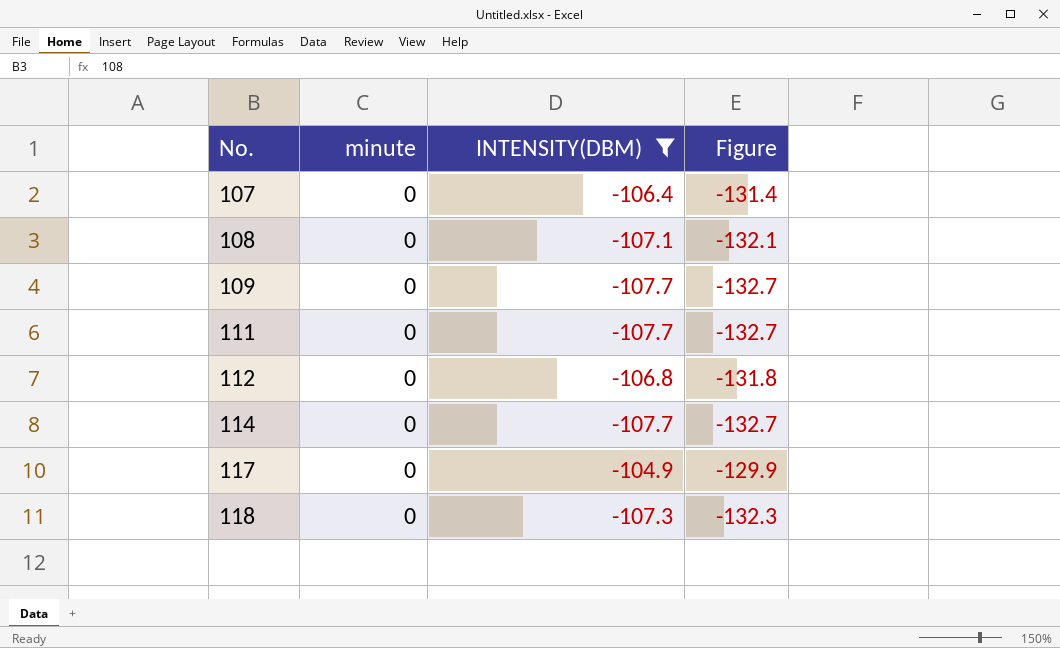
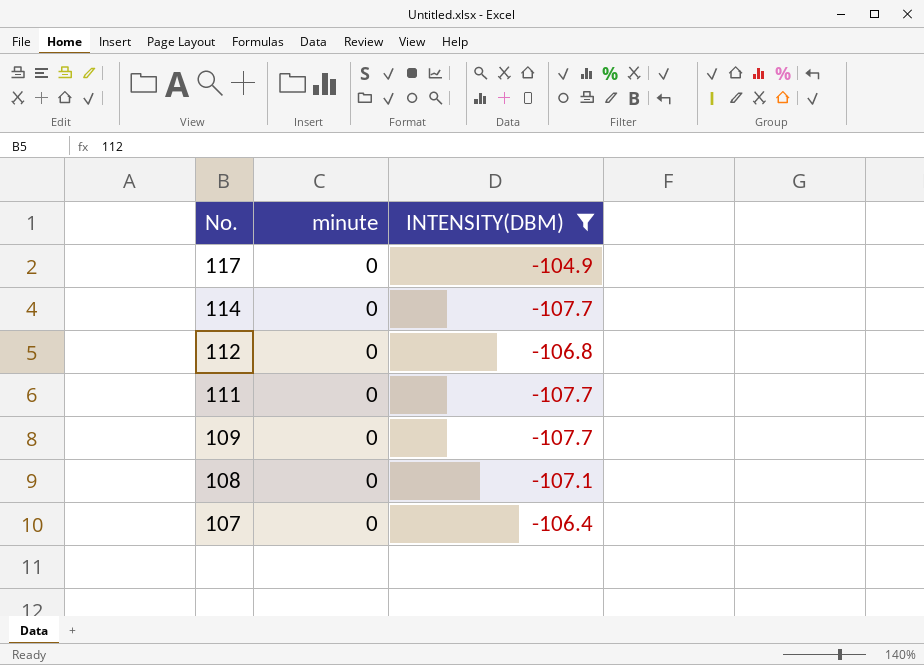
row order: No. ascending -> No. descending
column Figure | formula: [INTENSITY(DBM)] - 25 -> none
row 118: 0 | -107.3 | -132.3 -> none

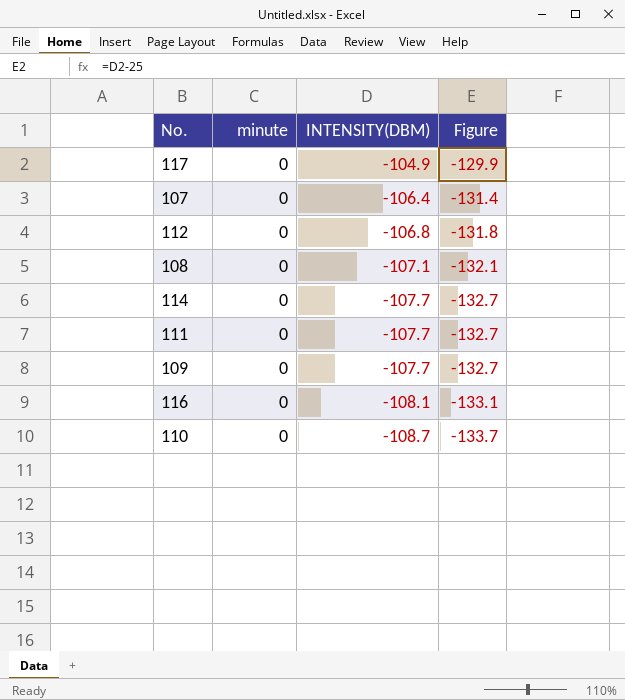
filter: INTENSITY(DBM) >= -107.7 -> none
row order: No. descending -> INTENSITY(DBM) descending
column Figure | formula: none -> [INTENSITY(DBM)] - 25

